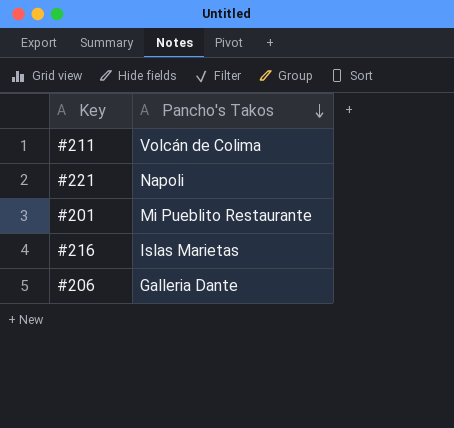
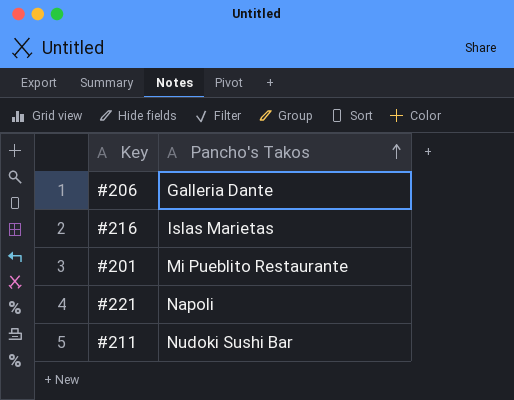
row order: Pancho's Takos descending -> Pancho's Takos ascending
#211 | Pancho's Takos: Volcán de Colima -> Nudoki Sushi Bar

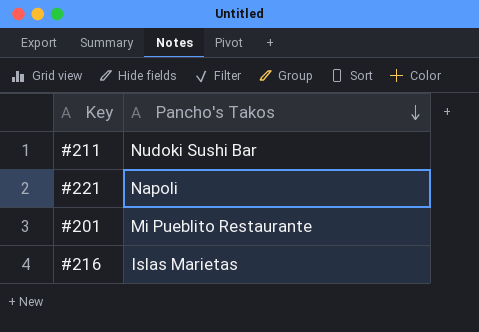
row order: Pancho's Takos ascending -> Pancho's Takos descending
row #206: Galleria Dante -> none

